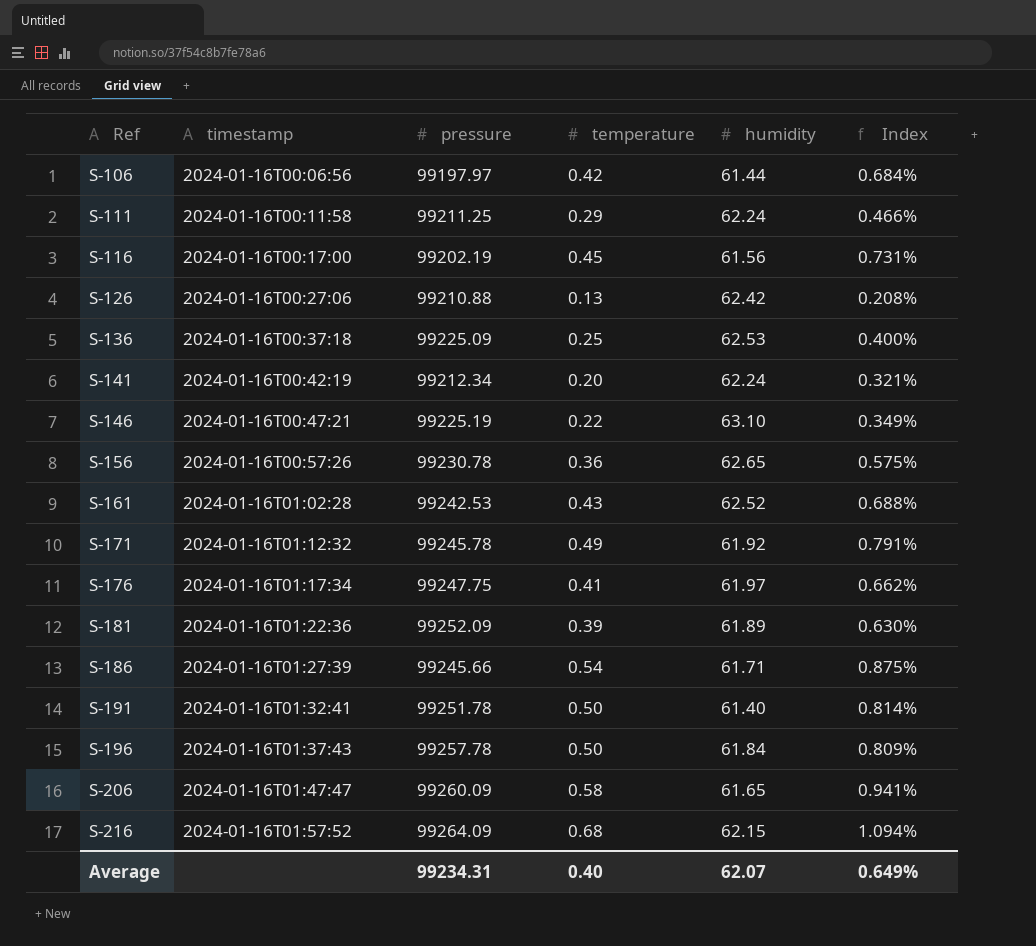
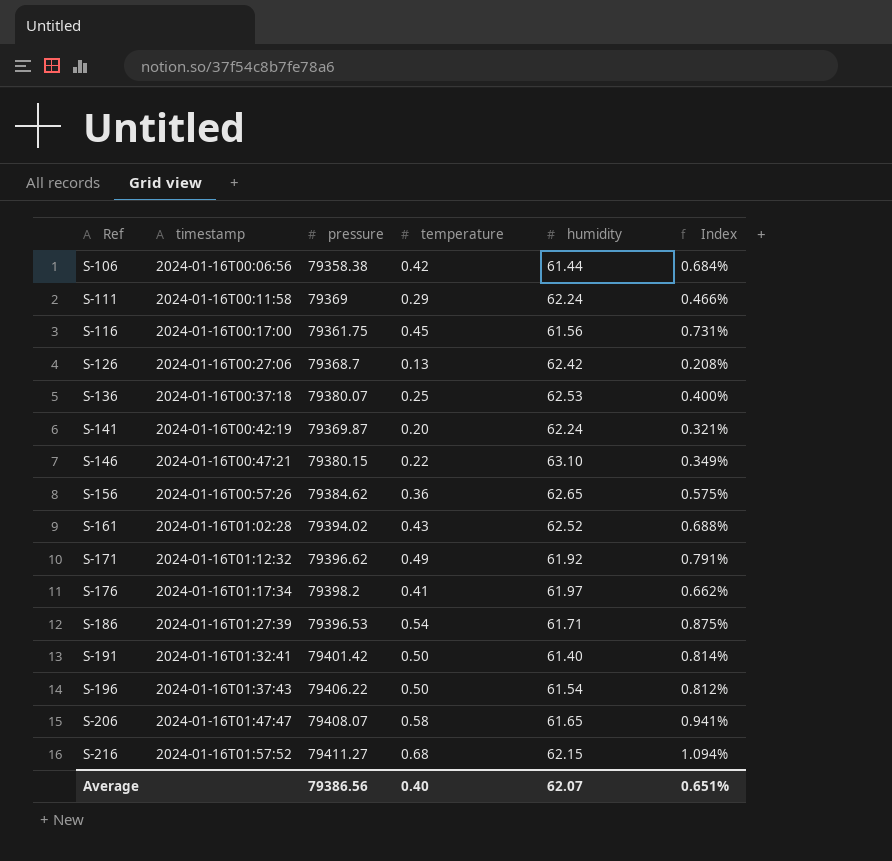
row S-181: 2024-01-16T01:22:36 | 99252.09 | 0.39 | 61.89 | 0.630% -> none
S-106 | pressure: 99197.97 -> 79358.38
S-111 | pressure: 99211.25 -> 79369
S-116 | pressure: 99202.19 -> 79361.75
S-126 | pressure: 99210.88 -> 79368.7
S-136 | pressure: 99225.09 -> 79380.07
S-141 | pressure: 99212.34 -> 79369.87
S-146 | pressure: 99225.19 -> 79380.15
S-156 | pressure: 99230.78 -> 79384.62
S-161 | pressure: 99242.53 -> 79394.02
S-171 | pressure: 99245.78 -> 79396.62
S-176 | pressure: 99247.75 -> 79398.2
S-186 | pressure: 99245.66 -> 79396.53
S-191 | pressure: 99251.78 -> 79401.42
S-196 | pressure: 99257.78 -> 79406.22
S-196 | humidity: 61.84 -> 61.54
S-196 | Index: 0.809% -> 0.812%
S-206 | pressure: 99260.09 -> 79408.07
S-216 | pressure: 99264.09 -> 79411.27
Average | pressure: 99234.31 -> 79386.56
Average | Index: 0.649% -> 0.651%

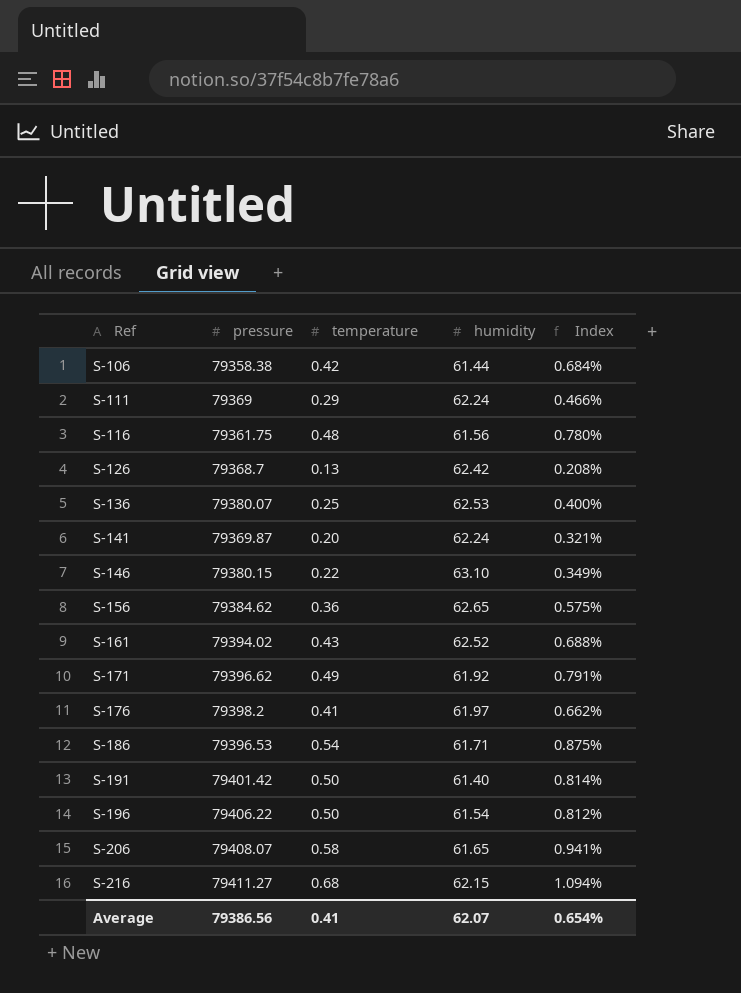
column timestamp | position: 2 -> none
S-116 | temperature: 0.45 -> 0.48
S-116 | Index: 0.731% -> 0.780%
Average | temperature: 0.40 -> 0.41
Average | Index: 0.651% -> 0.654%

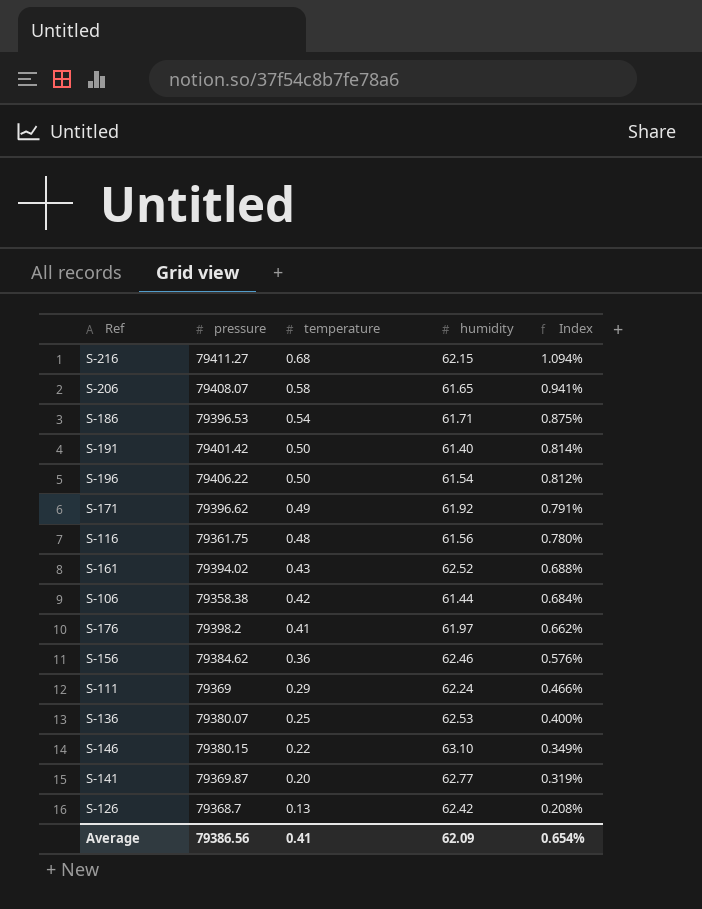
row order: Ref ascending -> temperature descending
S-156 | humidity: 62.65 -> 62.46
S-156 | Index: 0.575% -> 0.576%
S-141 | humidity: 62.24 -> 62.77
S-141 | Index: 0.321% -> 0.319%
Average | humidity: 62.07 -> 62.09

